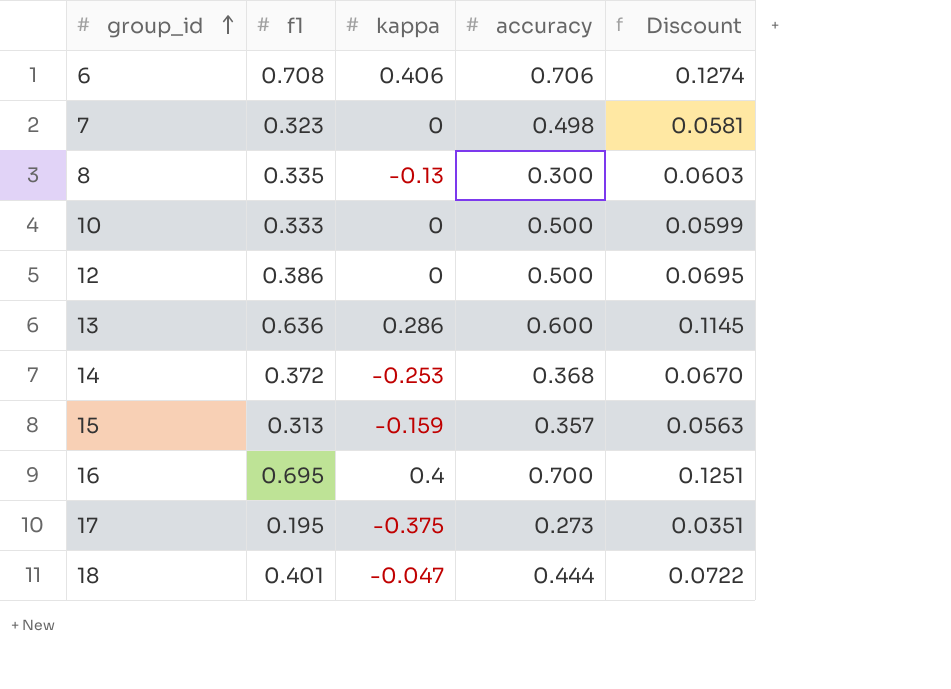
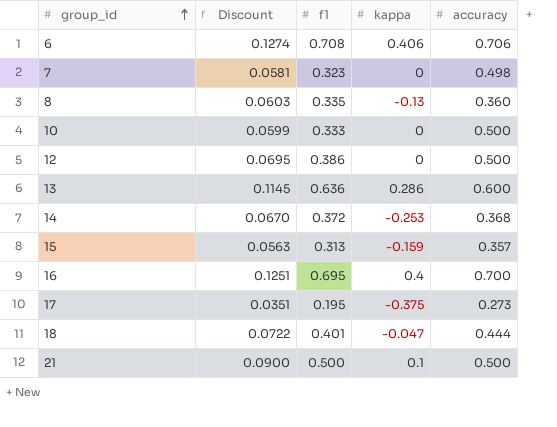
column Discount | position: 5 -> 2
8 | accuracy: 0.300 -> 0.360
row 21: none -> 0.0900 | 0.500 | 0.1 | 0.500

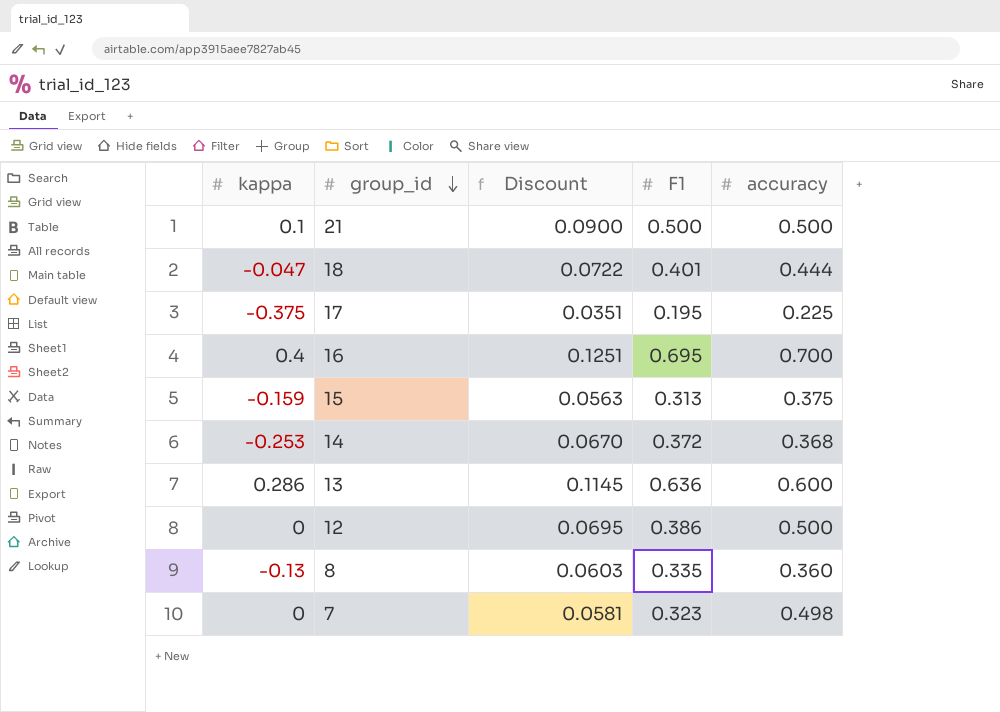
row order: group_id ascending -> group_id descending
column kappa | position: 4 -> 1
column name: f1 -> F1
row 6: 0.1274 | 0.708 | 0.406 | 0.706 -> none
row 10: 0.0599 | 0.333 | 0 | 0.500 -> none
17 | accuracy: 0.273 -> 0.225
15 | accuracy: 0.357 -> 0.375

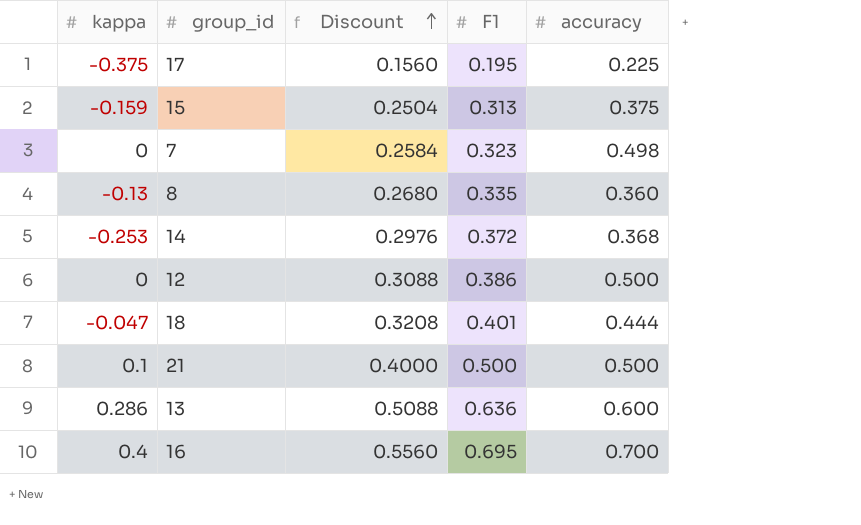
row order: group_id descending -> Discount ascending
column Discount | formula: [F1] * 0.18 -> [F1] * 0.8

